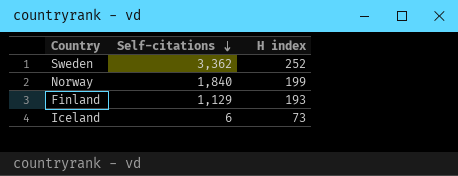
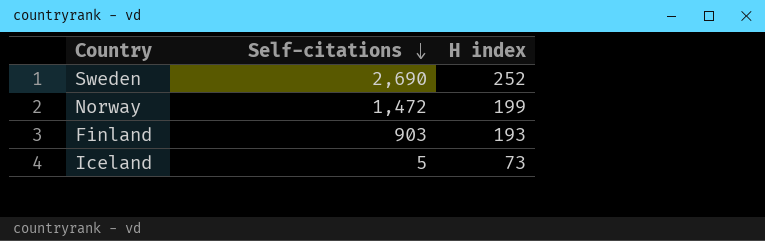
Sweden | Self-citations: 3,362 -> 2,690
Norway | Self-citations: 1,840 -> 1,472
Finland | Self-citations: 1,129 -> 903
Iceland | Self-citations: 6 -> 5

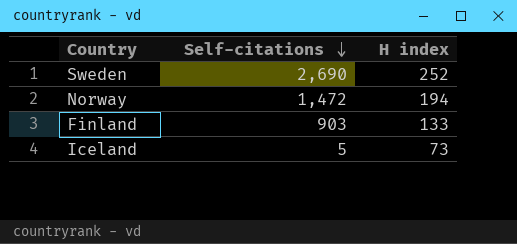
Norway | H index: 199 -> 194
Finland | H index: 193 -> 133

